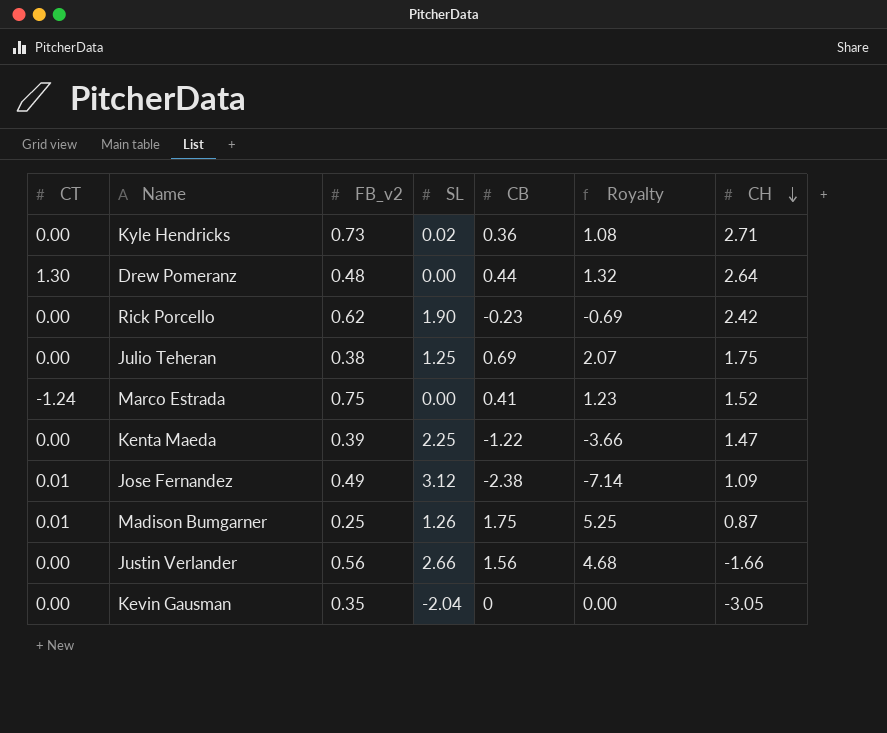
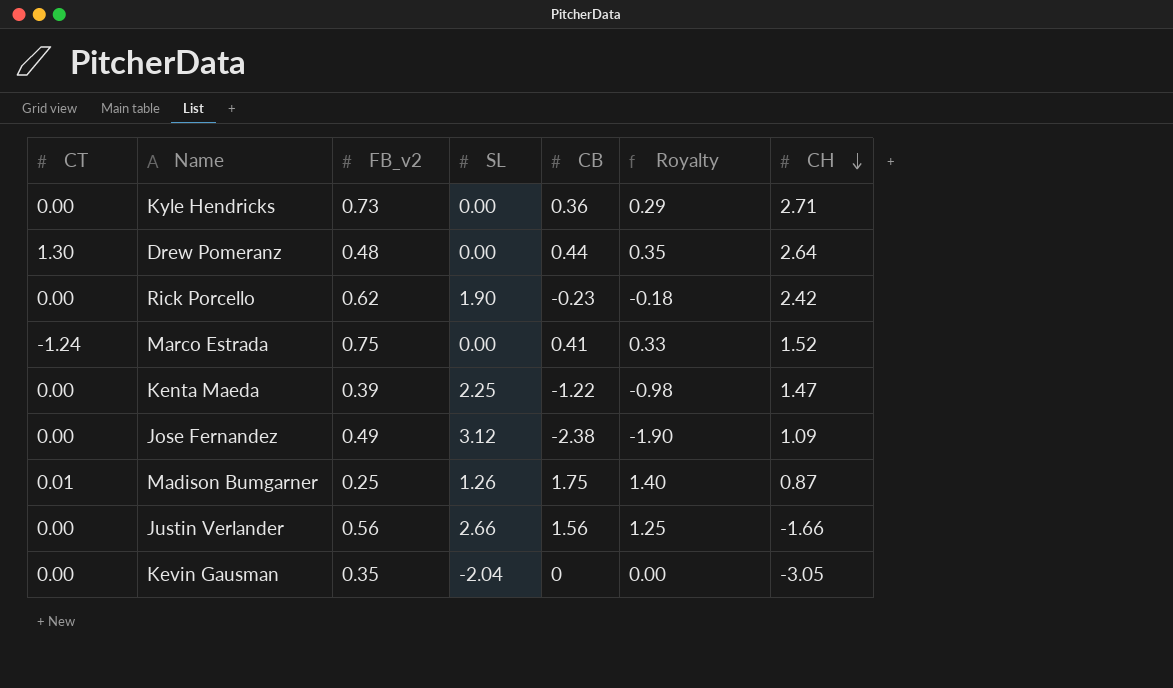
column Royalty | formula: [CB] * 3 -> [CB] * 0.8
row Julio Teheran: 0.00 | 0.38 | 1.25 | 0.69 | 2.07 | 1.75 -> none
Kyle Hendricks | SL: 0.02 -> 0.00
Jose Fernandez | CT: 0.01 -> 0.00

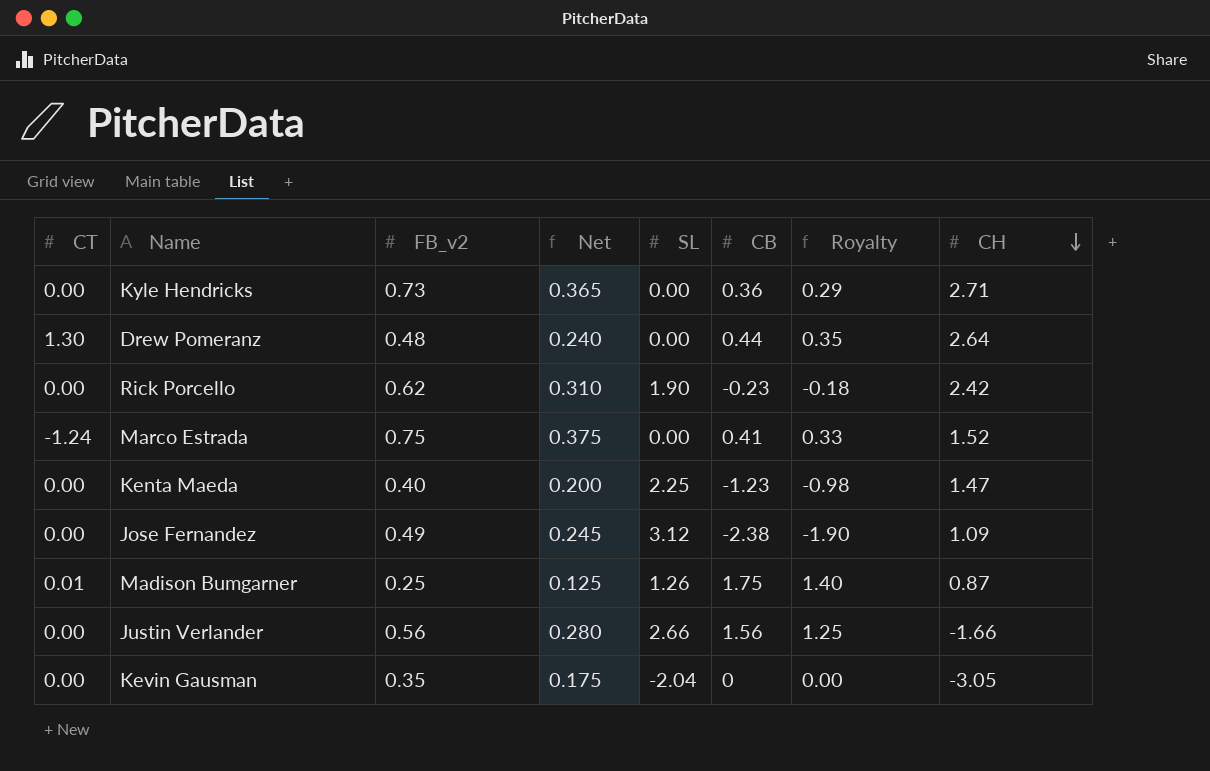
column Net | formula: none -> [FB_v2] * 0.5
Kenta Maeda | FB_v2: 0.39 -> 0.40
Kenta Maeda | CB: -1.22 -> -1.23

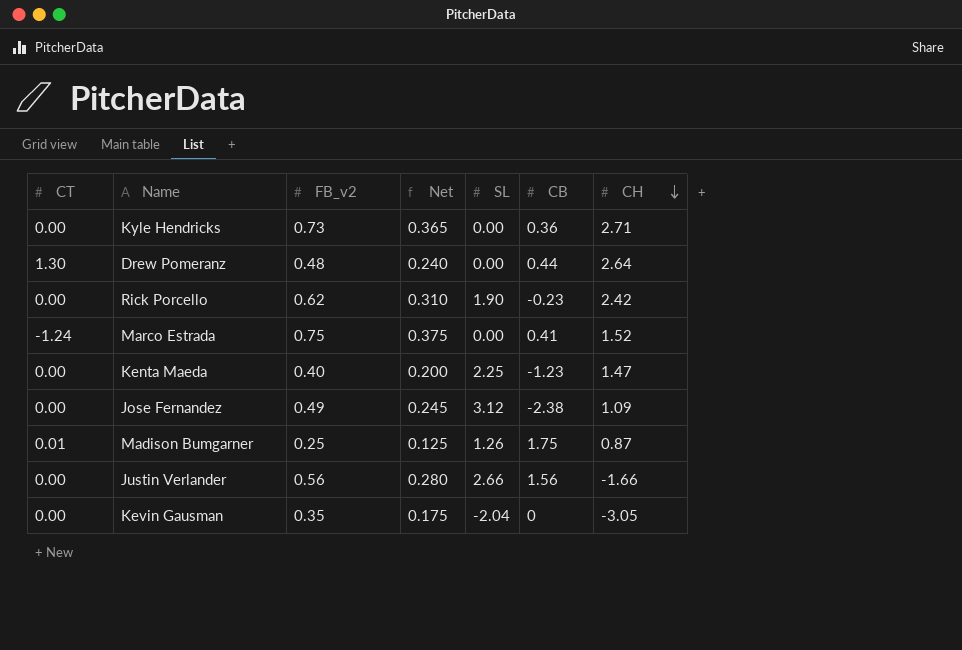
column Royalty | formula: [CB] * 0.8 -> none

